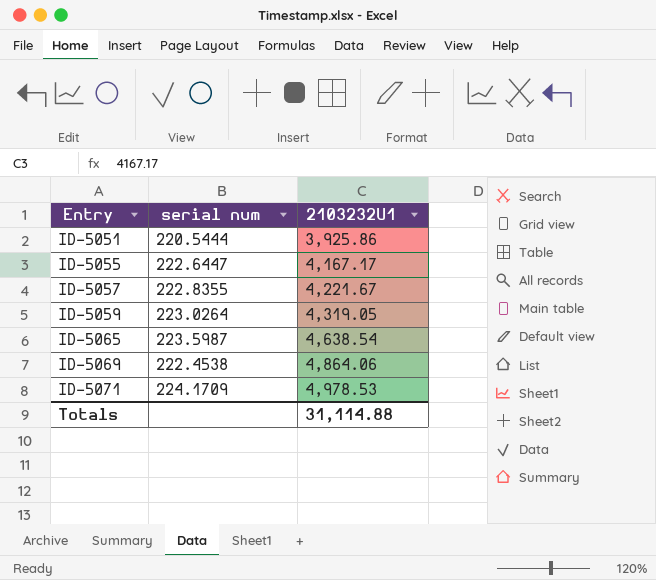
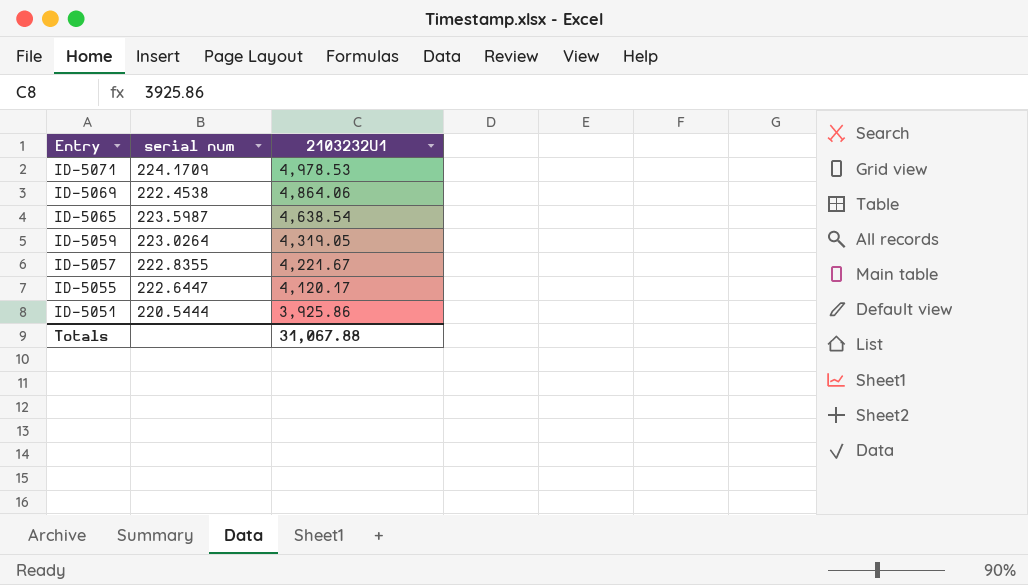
row order: Entry ascending -> Entry descending
ID-5055 | 2103232U1: 4,167.17 -> 4,120.17
Totals | 2103232U1: 31,114.88 -> 31,067.88

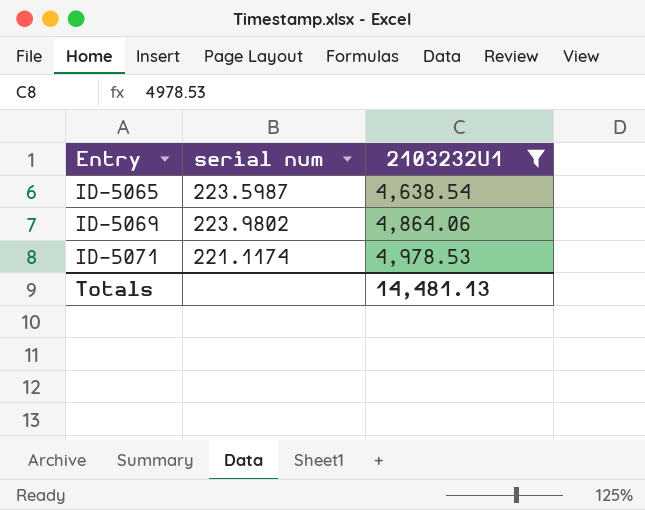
filter: none -> 2103232U1 >= 4,638.54
row order: Entry descending -> Entry ascending
ID-5069 | serial num: 222.4538 -> 223.9802
ID-5071 | serial num: 224.1709 -> 221.1174
Totals | 2103232U1: 31,067.88 -> 14,481.13

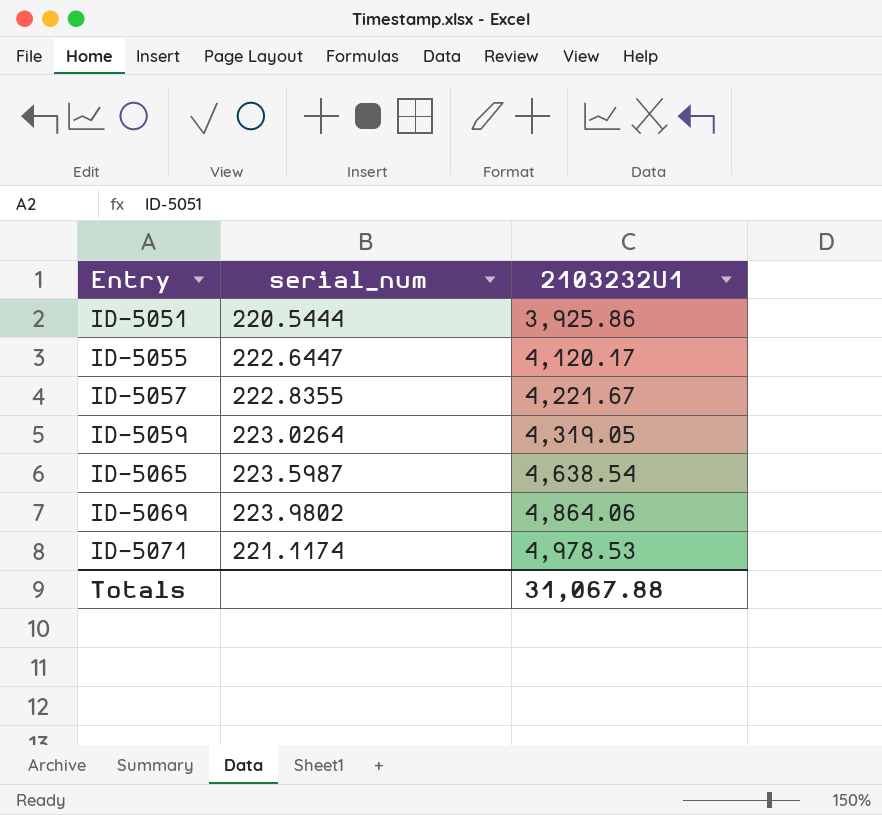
filter: 2103232U1 >= 4,638.54 -> none
column name: serial num -> serial_num
Totals | 2103232U1: 14,481.13 -> 31,067.88

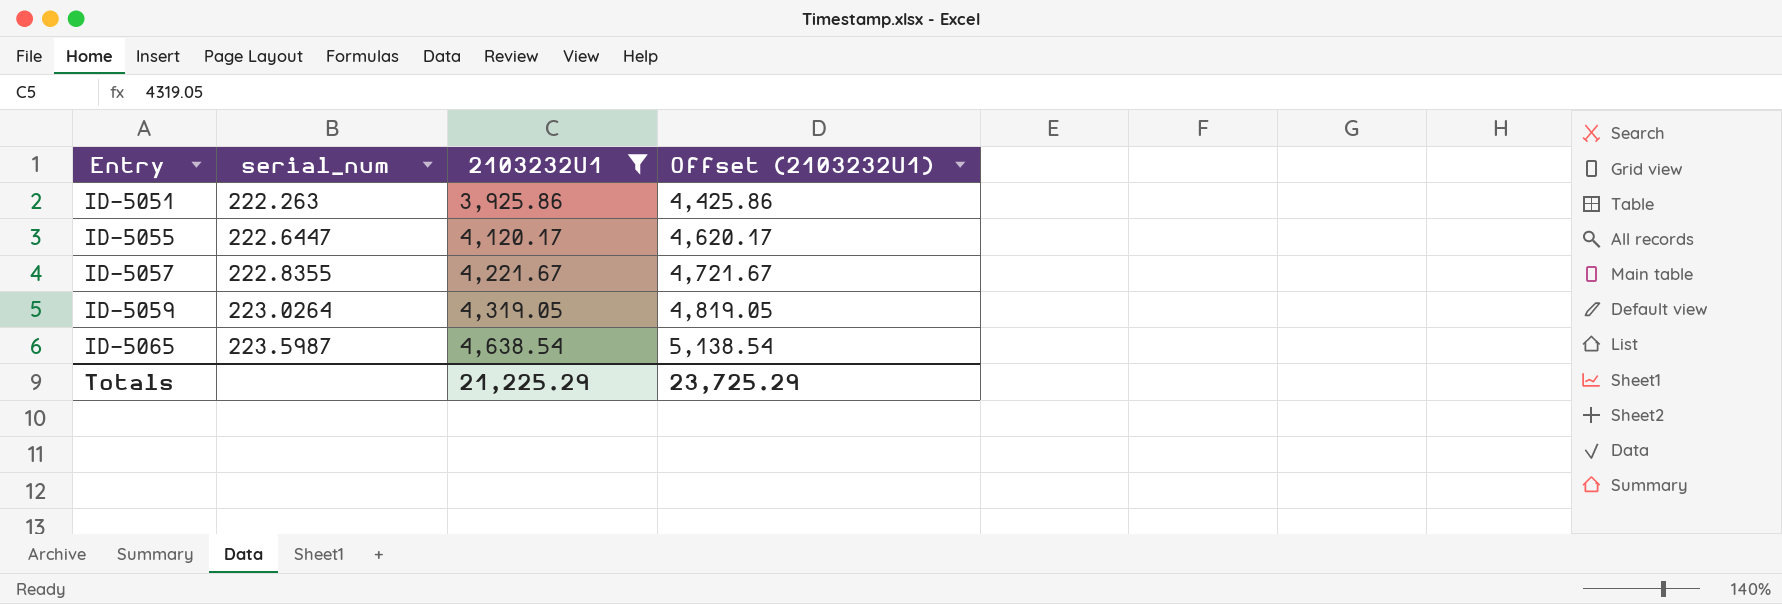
filter: none -> 2103232U1 <= 4,638.54
column Offset (2103232U1) | formula: none -> [2103232U1] + 500
ID-5051 | serial_num: 220.5444 -> 222.263
Totals | 2103232U1: 31,067.88 -> 21,225.29

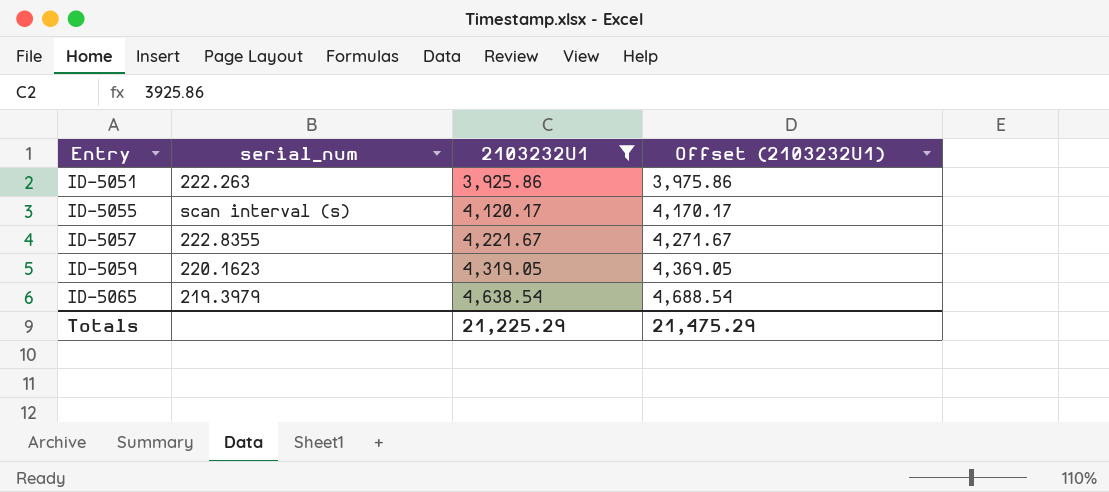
column Offset (2103232U1) | formula: [2103232U1] + 500 -> [2103232U1] + 50
ID-5055 | serial_num: 222.6447 -> scan interval (s)
ID-5059 | serial_num: 223.0264 -> 220.1623
ID-5065 | serial_num: 223.5987 -> 219.3979
Totals | Offset (2103232U1): 23,725.29 -> 21,475.29

